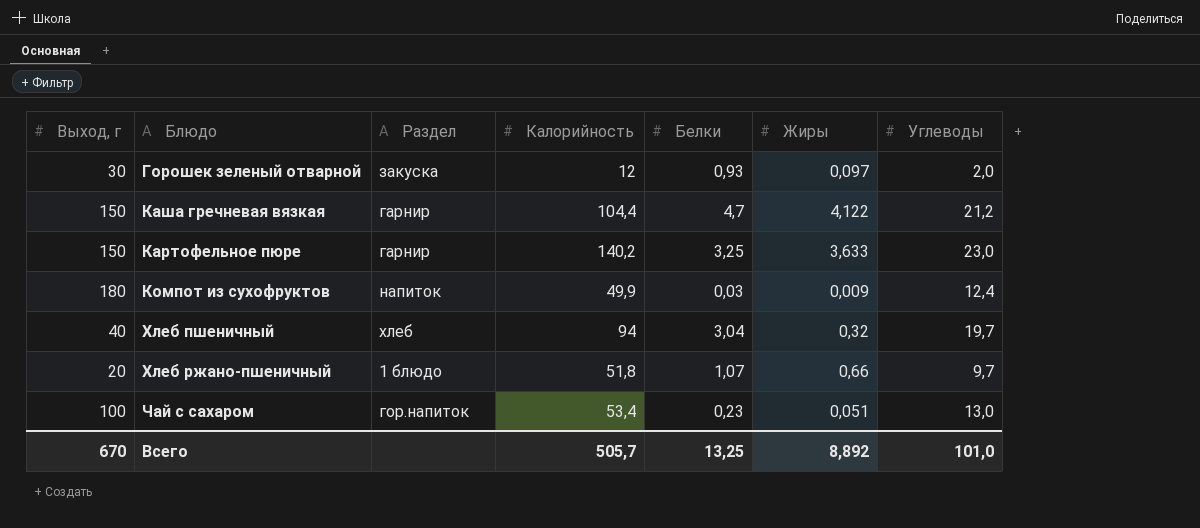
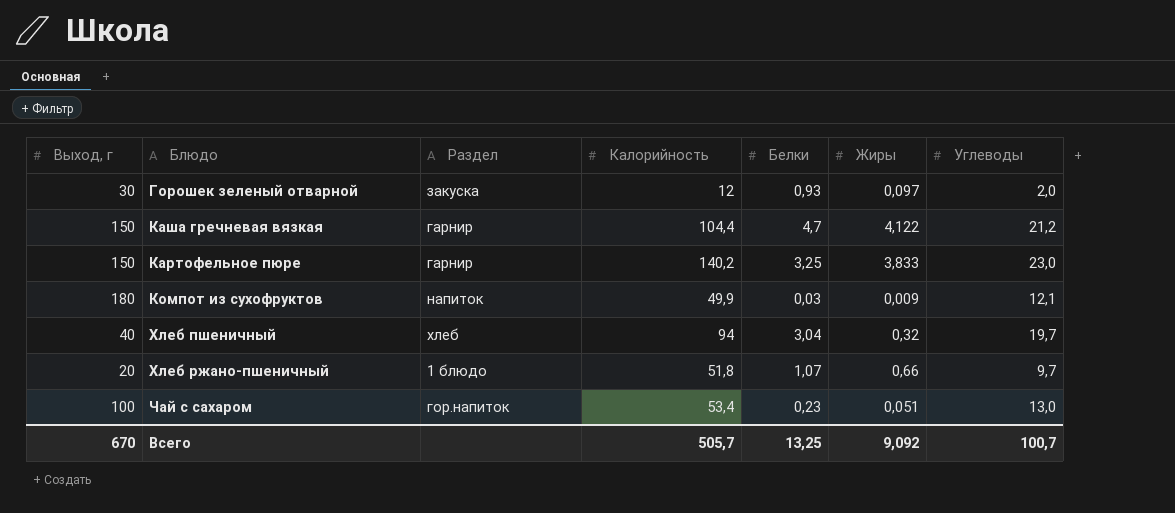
Картофельное пюре | Жиры: 3,633 -> 3,833
Компот из сухофруктов | Углеводы: 12,4 -> 12,1
Всего | Жиры: 8,892 -> 9,092
Всего | Углеводы: 101,0 -> 100,7

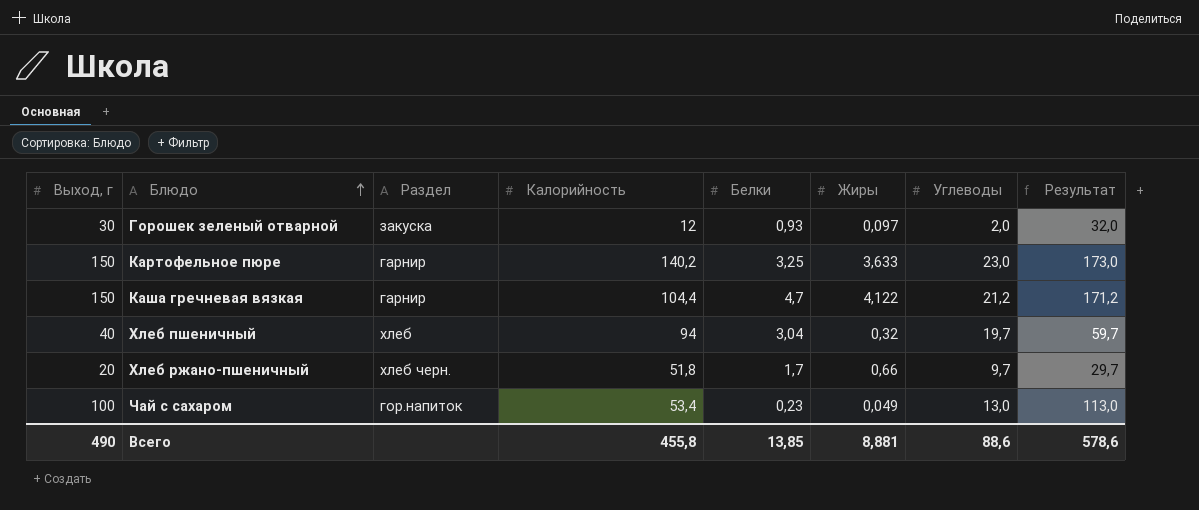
row order: none -> Блюдо ascending
column Результат | formula: none -> [Выход, г] + [Углеводы]
row Компот из сухофруктов: 180 | напиток | 49,9 | 0,03 | 0,009 | 12,1 -> none
Картофельное пюре | Жиры: 3,833 -> 3,633
Хлеб ржано-пшеничный | Раздел: 1 блюдо -> хлеб черн.
Хлеб ржано-пшеничный | Белки: 1,07 -> 1,7
Чай с сахаром | Жиры: 0,051 -> 0,049
Всего | Выход, г: 670 -> 490
Всего | Калорийность: 505,7 -> 455,8
Всего | Белки: 13,25 -> 13,85
Всего | Жиры: 9,092 -> 8,881
Всего | Углеводы: 100,7 -> 88,6

